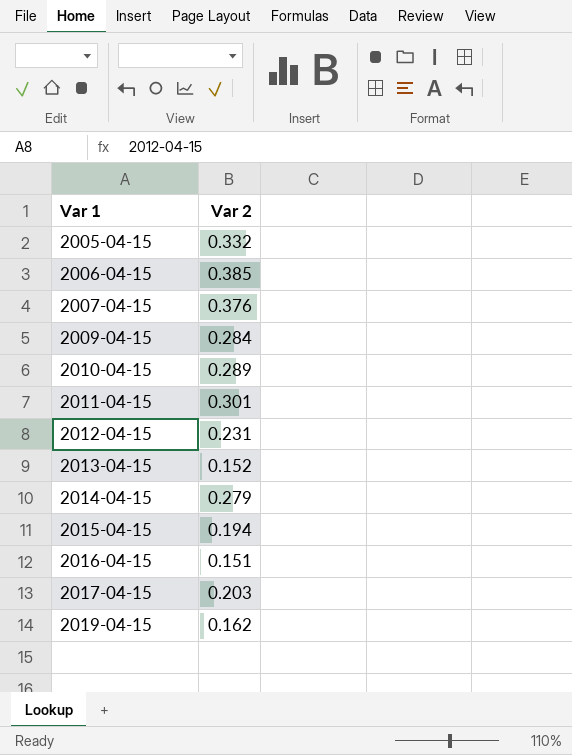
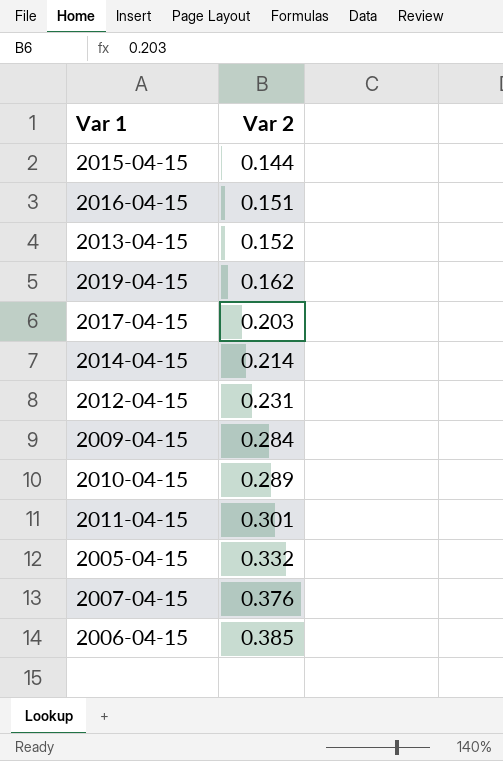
row order: Var 1 ascending -> Var 2 ascending
2015-04-15 | Var 2: 0.194 -> 0.144
2014-04-15 | Var 2: 0.279 -> 0.214

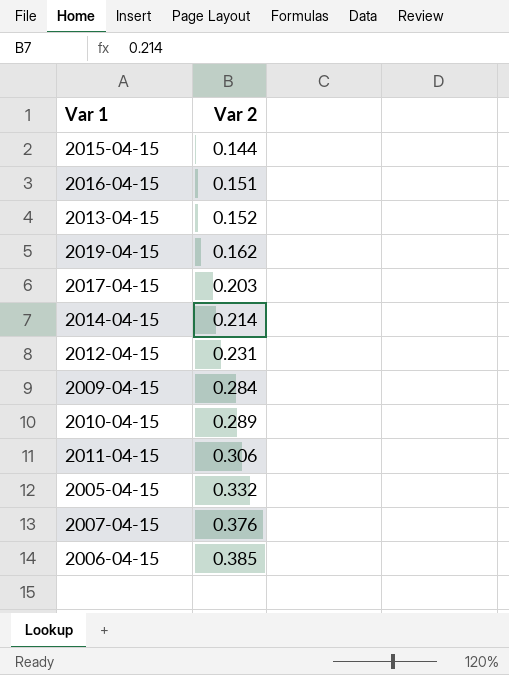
2011-04-15 | Var 2: 0.301 -> 0.306

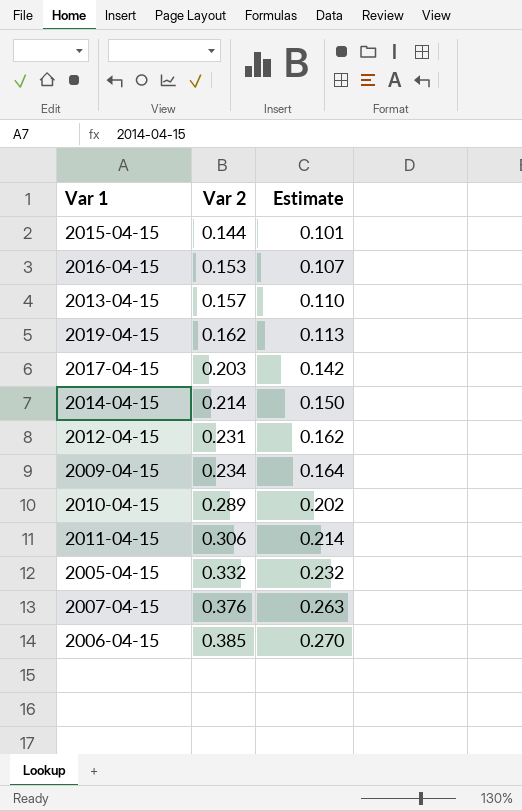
column Estimate | formula: none -> [Var 2] * 0.7
2016-04-15 | Var 2: 0.151 -> 0.153
2013-04-15 | Var 2: 0.152 -> 0.157
2009-04-15 | Var 2: 0.284 -> 0.234

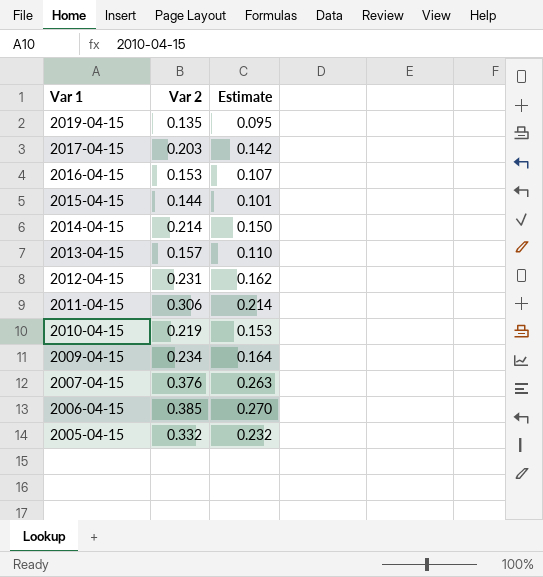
row order: Var 2 ascending -> Var 1 descending
2019-04-15 | Var 2: 0.162 -> 0.135
2019-04-15 | Estimate: 0.113 -> 0.095
2010-04-15 | Var 2: 0.289 -> 0.219
2010-04-15 | Estimate: 0.202 -> 0.153

